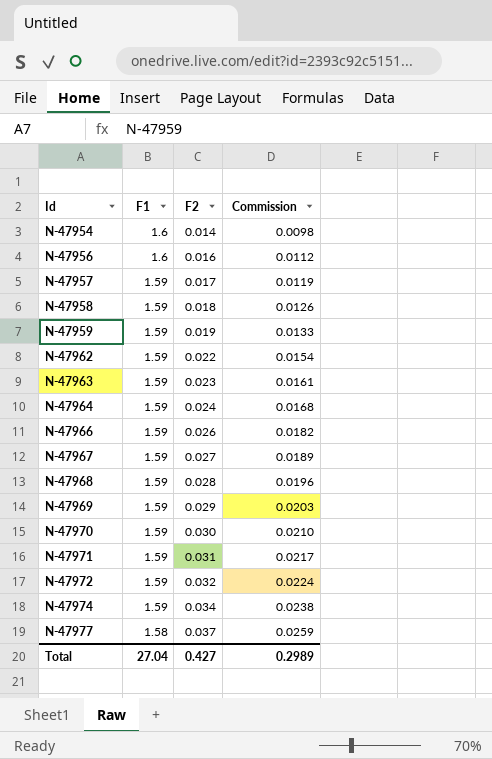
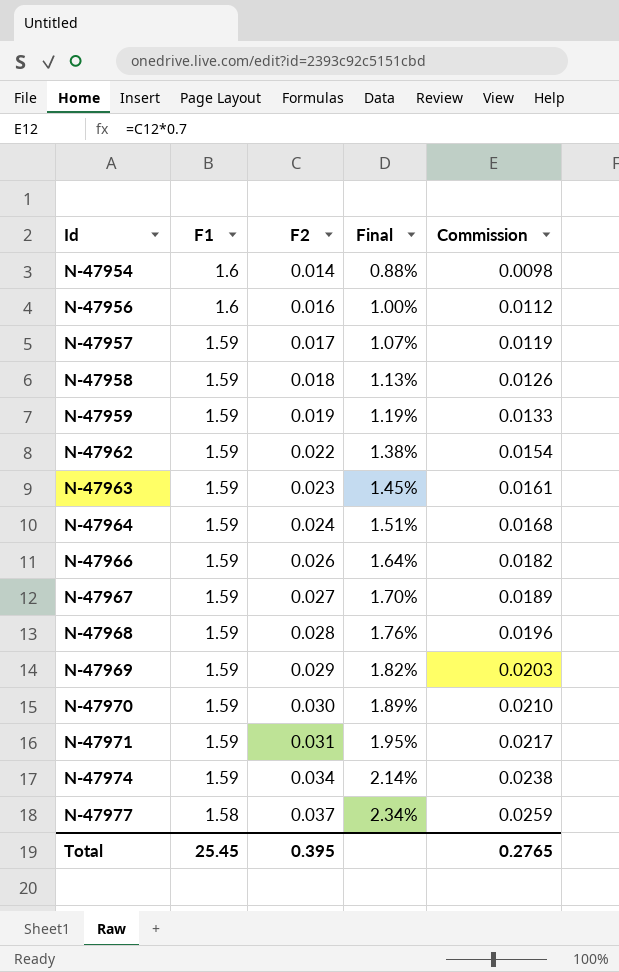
column Final | formula: none -> [F2] / [F1]
row N-47972: 1.59 | 0.032 | 0.0224 -> none
Total | F1: 27.04 -> 25.45
Total | F2: 0.427 -> 0.395
Total | Commission: 0.2989 -> 0.2765

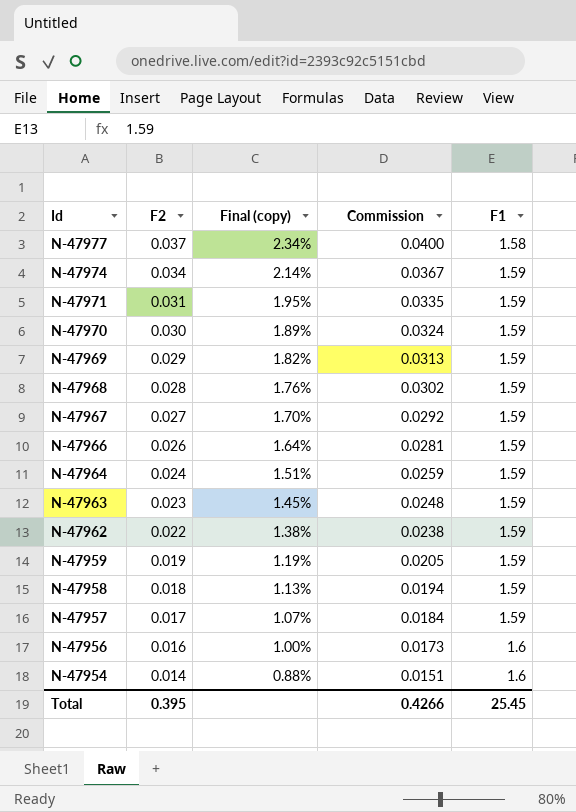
row order: Id ascending -> Id descending
column name: Final -> Final (copy)
column Commission | formula: [F2] * 0.7 -> [F2] * 1.08
column F1 | position: 2 -> 5
Total | Commission: 0.2765 -> 0.4266

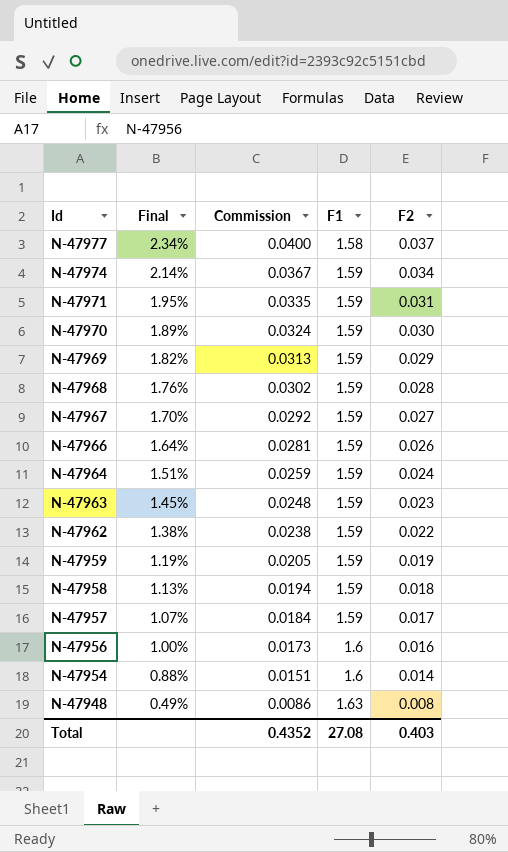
column name: Final (copy) -> Final
column F2 | position: 2 -> 5
row N-47948: none -> 0.49% | 0.0086 | 1.63 | 0.008
Total | Commission: 0.4266 -> 0.4352
Total | F1: 25.45 -> 27.08
Total | F2: 0.395 -> 0.403

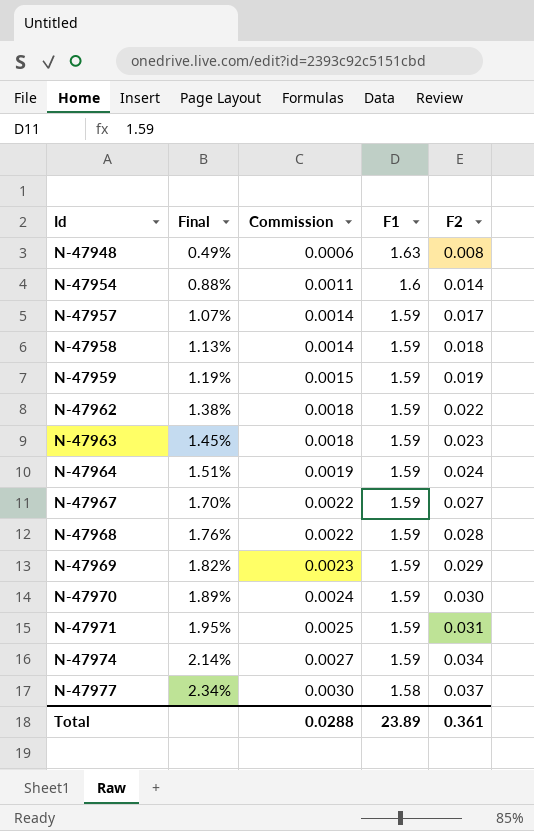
row order: Id descending -> Id ascending
column Commission | formula: [F2] * 1.08 -> [F2] * 0.08
row N-47966: 1.64% | 0.0281 | 1.59 | 0.026 -> none
row N-47956: 1.00% | 0.0173 | 1.6 | 0.016 -> none
Total | Commission: 0.4352 -> 0.0288
Total | F1: 27.08 -> 23.89
Total | F2: 0.403 -> 0.361

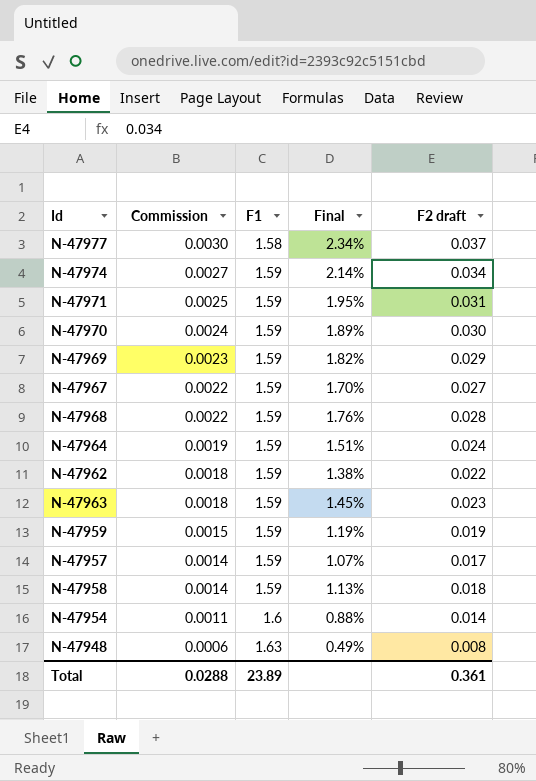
row order: Id ascending -> Commission descending
column Final | position: 2 -> 4
column name: F2 -> F2 draft

